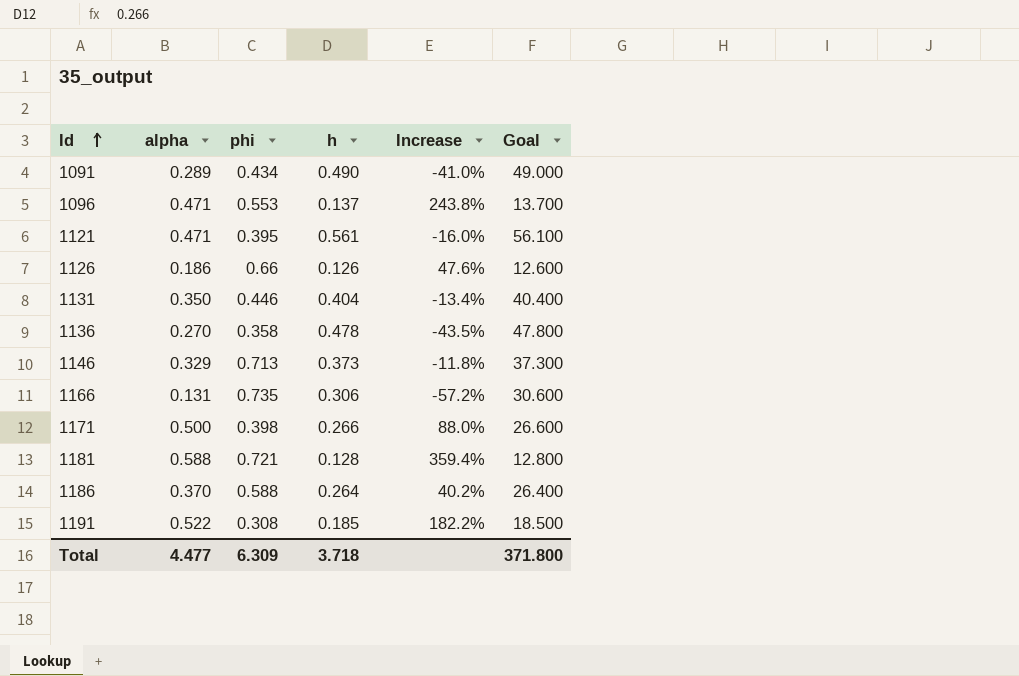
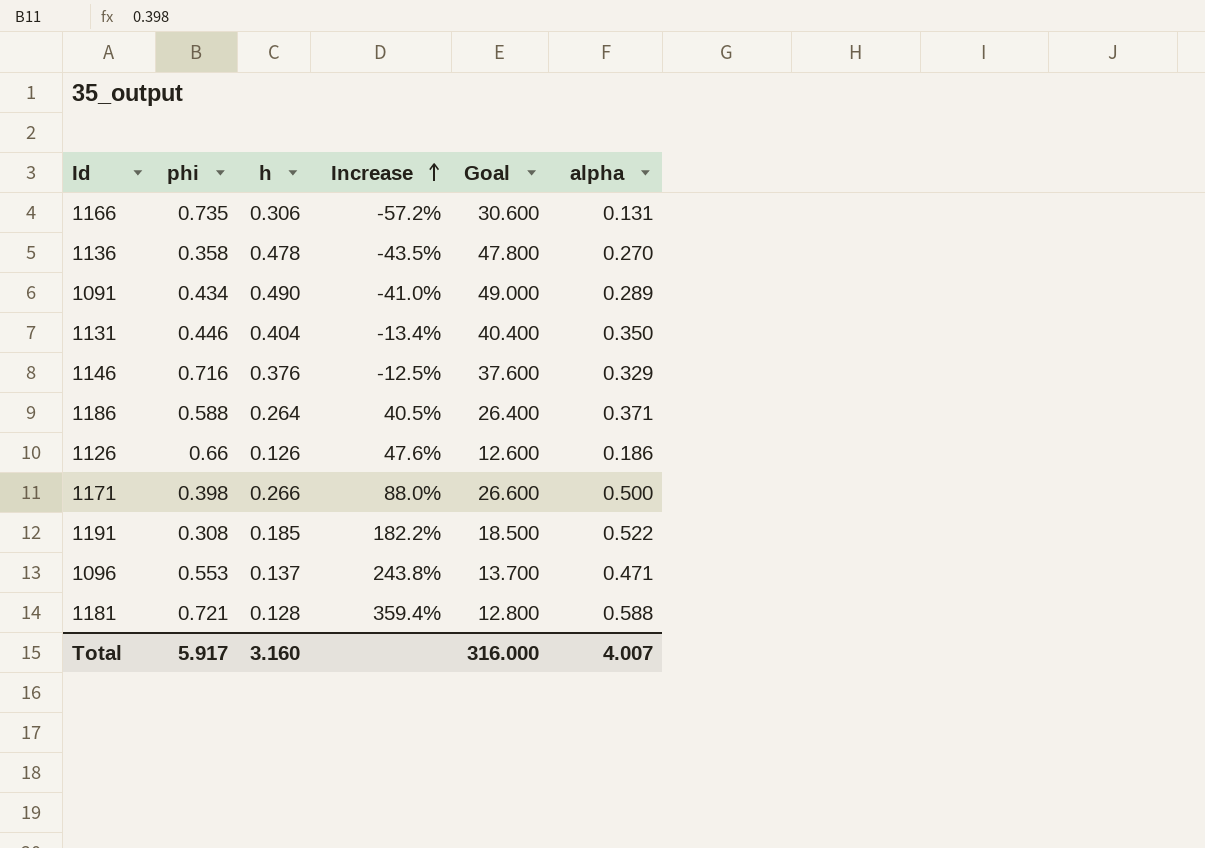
row order: Id ascending -> Increase ascending
column alpha | position: 2 -> 6
row 1121: 0.471 | 0.395 | 0.561 | -16.0% | 56.100 -> none
1146 | phi: 0.713 -> 0.716
1146 | h: 0.373 -> 0.376
1146 | Increase: -11.8% -> -12.5%
1146 | Goal: 37.300 -> 37.600
1186 | Increase: 40.2% -> 40.5%
1186 | alpha: 0.370 -> 0.371
Total | phi: 6.309 -> 5.917
Total | h: 3.718 -> 3.160
Total | Goal: 371.800 -> 316.000
Total | alpha: 4.477 -> 4.007

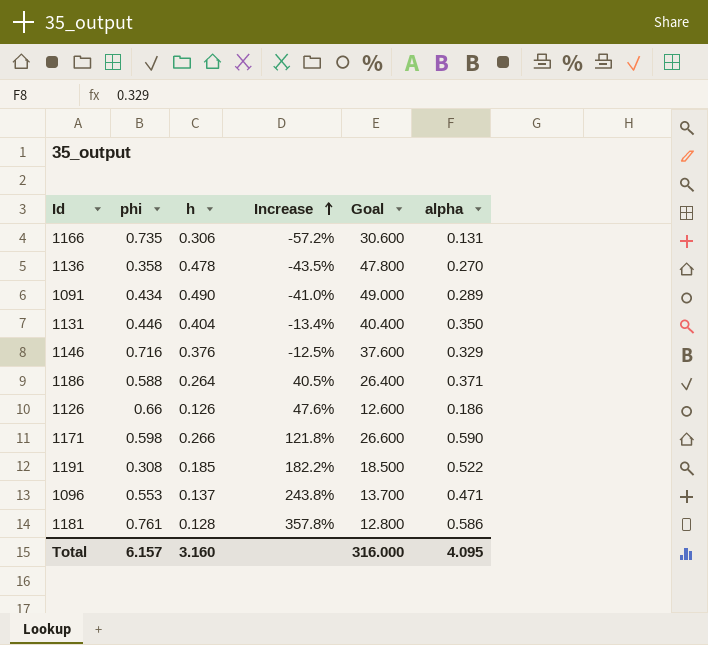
1171 | phi: 0.398 -> 0.598
1171 | Increase: 88.0% -> 121.8%
1171 | alpha: 0.500 -> 0.590
1181 | phi: 0.721 -> 0.761
1181 | Increase: 359.4% -> 357.8%
1181 | alpha: 0.588 -> 0.586
Total | phi: 5.917 -> 6.157
Total | alpha: 4.007 -> 4.095

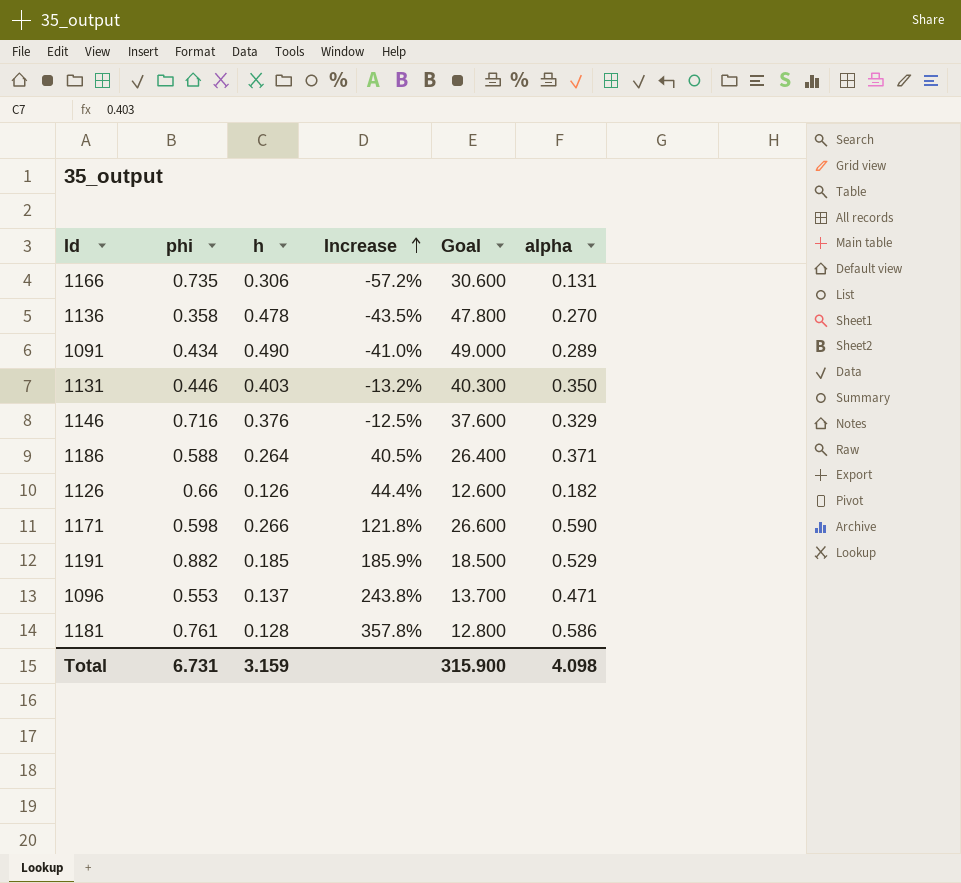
1131 | h: 0.404 -> 0.403
1131 | Increase: -13.4% -> -13.2%
1131 | Goal: 40.400 -> 40.300
1126 | Increase: 47.6% -> 44.4%
1126 | alpha: 0.186 -> 0.182
1191 | phi: 0.308 -> 0.882
1191 | Increase: 182.2% -> 185.9%
1191 | alpha: 0.522 -> 0.529
Total | phi: 6.157 -> 6.731
Total | h: 3.160 -> 3.159
Total | Goal: 316.000 -> 315.900
Total | alpha: 4.095 -> 4.098

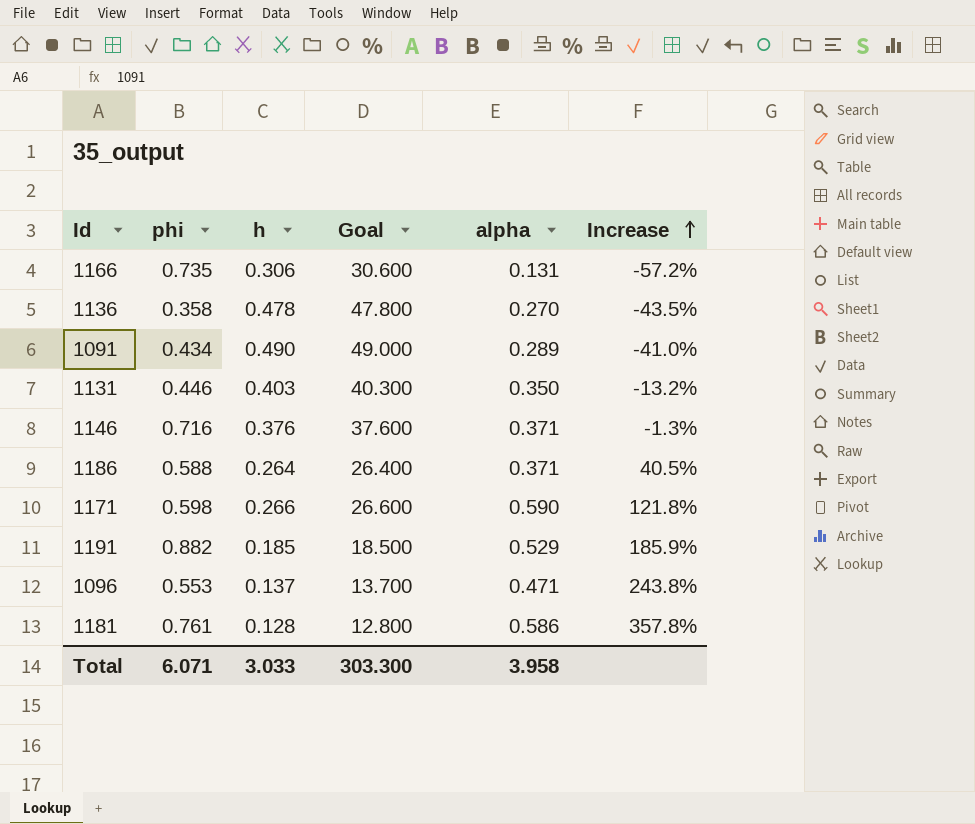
column Increase | position: 4 -> 6
row 1126: 0.66 | 0.126 | 44.4% | 12.600 | 0.182 -> none
1146 | alpha: 0.329 -> 0.371
1146 | Increase: -12.5% -> -1.3%
Total | phi: 6.731 -> 6.071
Total | h: 3.159 -> 3.033
Total | Goal: 315.900 -> 303.300
Total | alpha: 4.098 -> 3.958

